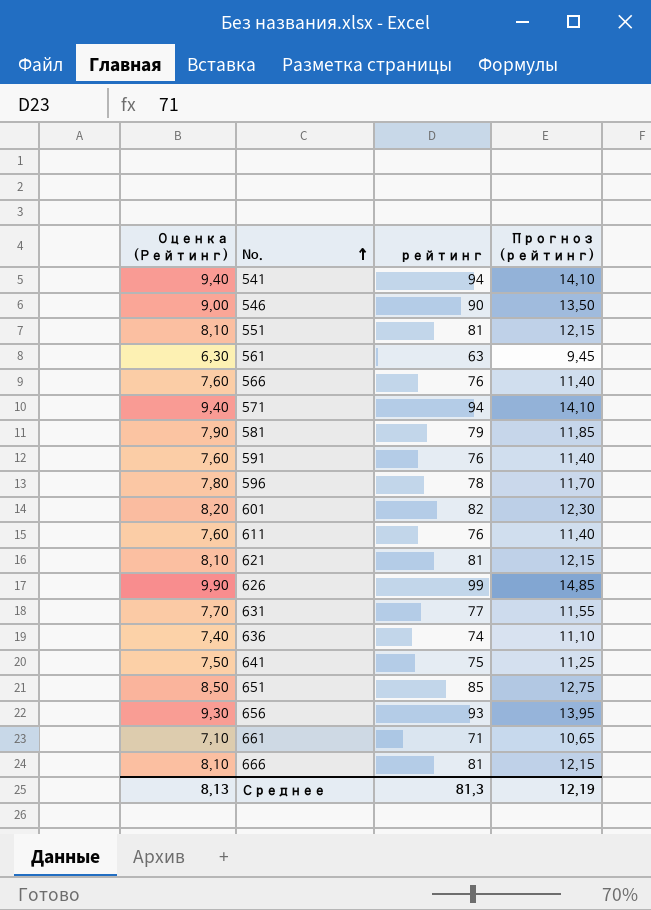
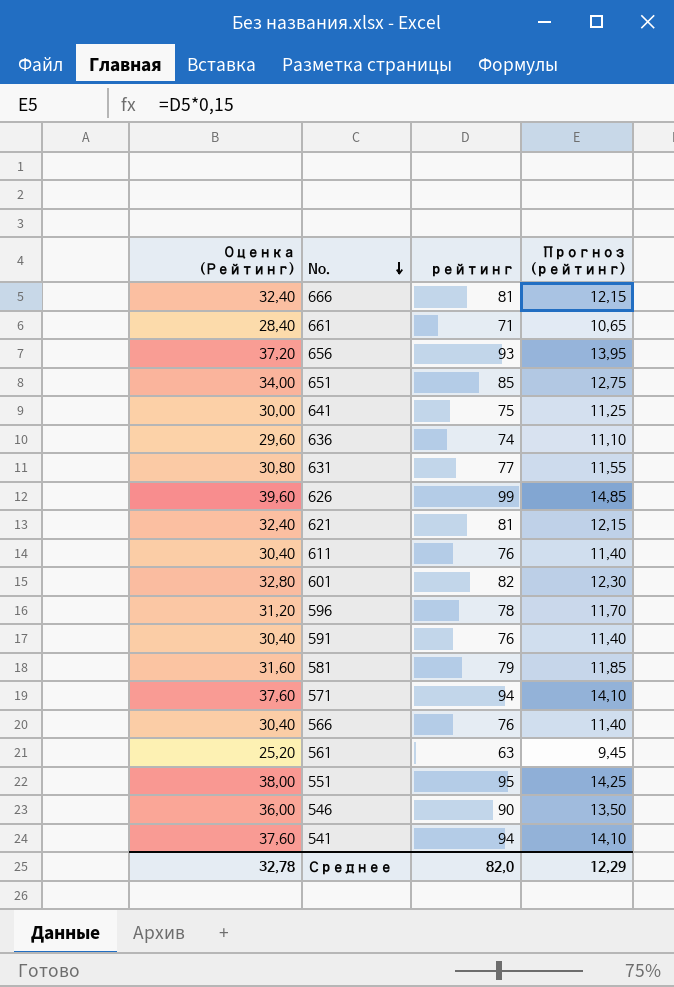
row order: No. ascending -> No. descending
column Оценка (Рейтинг) | formula: [рейтинг] * 0,1 -> [рейтинг] * 0,4
551 | рейтинг: 81 -> 95
551 | Прогноз (рейтинг): 12,15 -> 14,25
Среднее | Оценка (Рейтинг): 8,13 -> 32,78
Среднее | рейтинг: 81,3 -> 82,0
Среднее | Прогноз (рейтинг): 12,19 -> 12,29

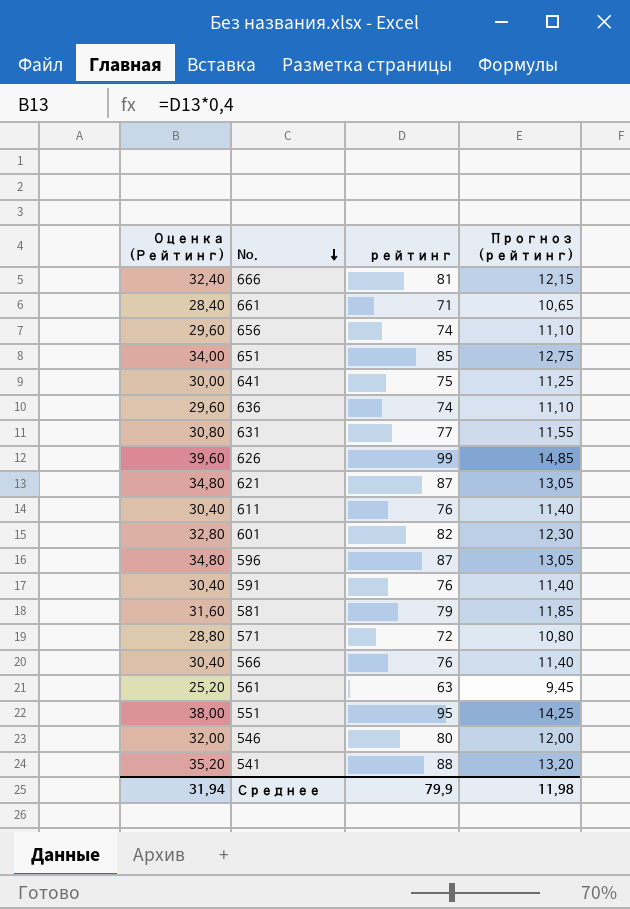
656 | Оценка (Рейтинг): 37,20 -> 29,60
656 | рейтинг: 93 -> 74
656 | Прогноз (рейтинг): 13,95 -> 11,10
621 | Оценка (Рейтинг): 32,40 -> 34,80
621 | рейтинг: 81 -> 87
621 | Прогноз (рейтинг): 12,15 -> 13,05
596 | Оценка (Рейтинг): 31,20 -> 34,80
596 | рейтинг: 78 -> 87
596 | Прогноз (рейтинг): 11,70 -> 13,05
571 | Оценка (Рейтинг): 37,60 -> 28,80
571 | рейтинг: 94 -> 72
571 | Прогноз (рейтинг): 14,10 -> 10,80
546 | Оценка (Рейтинг): 36,00 -> 32,00
546 | рейтинг: 90 -> 80
546 | Прогноз (рейтинг): 13,50 -> 12,00
541 | Оценка (Рейтинг): 37,60 -> 35,20
541 | рейтинг: 94 -> 88
541 | Прогноз (рейтинг): 14,10 -> 13,20
Среднее | Оценка (Рейтинг): 32,78 -> 31,94
Среднее | рейтинг: 82,0 -> 79,9
Среднее | Прогноз (рейтинг): 12,29 -> 11,98

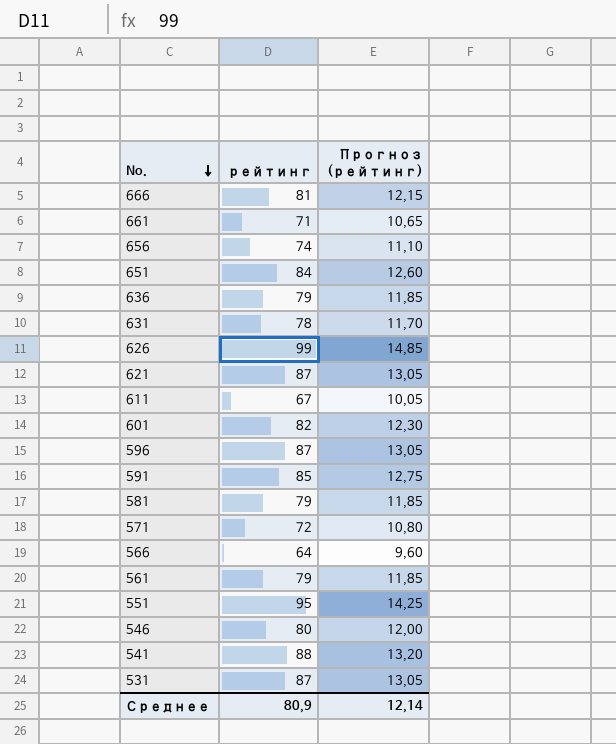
column Оценка (Рейтинг) | formula: [рейтинг] * 0,4 -> none
row 641: 30,00 | 75 | 11,25 -> none
651 | рейтинг: 85 -> 84
651 | Прогноз (рейтинг): 12,75 -> 12,60
636 | рейтинг: 74 -> 79
636 | Прогноз (рейтинг): 11,10 -> 11,85
631 | рейтинг: 77 -> 78
631 | Прогноз (рейтинг): 11,55 -> 11,70
611 | рейтинг: 76 -> 67
611 | Прогноз (рейтинг): 11,40 -> 10,05
591 | рейтинг: 76 -> 85
591 | Прогноз (рейтинг): 11,40 -> 12,75
566 | рейтинг: 76 -> 64
566 | Прогноз (рейтинг): 11,40 -> 9,60
561 | рейтинг: 63 -> 79
561 | Прогноз (рейтинг): 9,45 -> 11,85
row 531: none -> 87 | 13,05
Среднее | рейтинг: 79,9 -> 80,9
Среднее | Прогноз (рейтинг): 11,98 -> 12,14

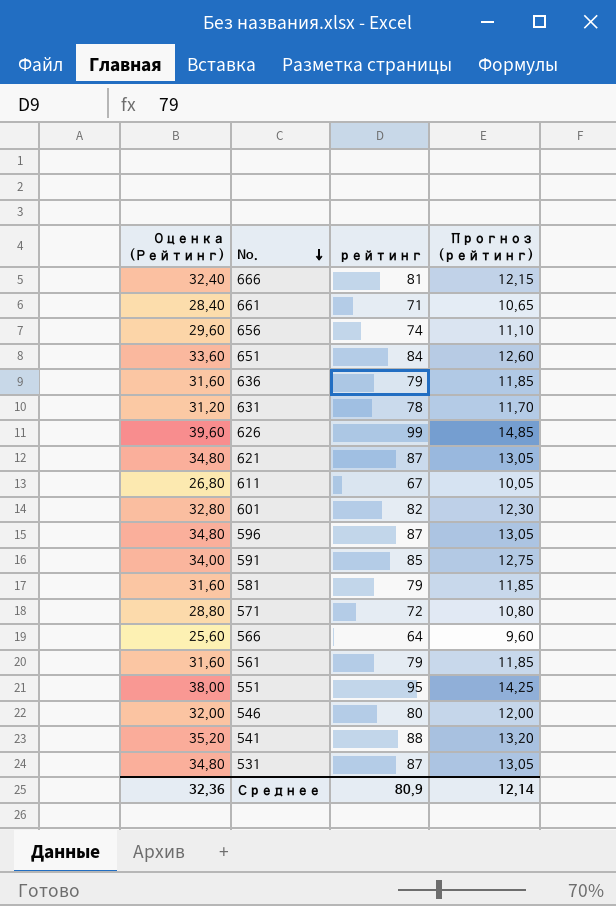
column Оценка (Рейтинг) | formula: none -> [рейтинг] * 0,4

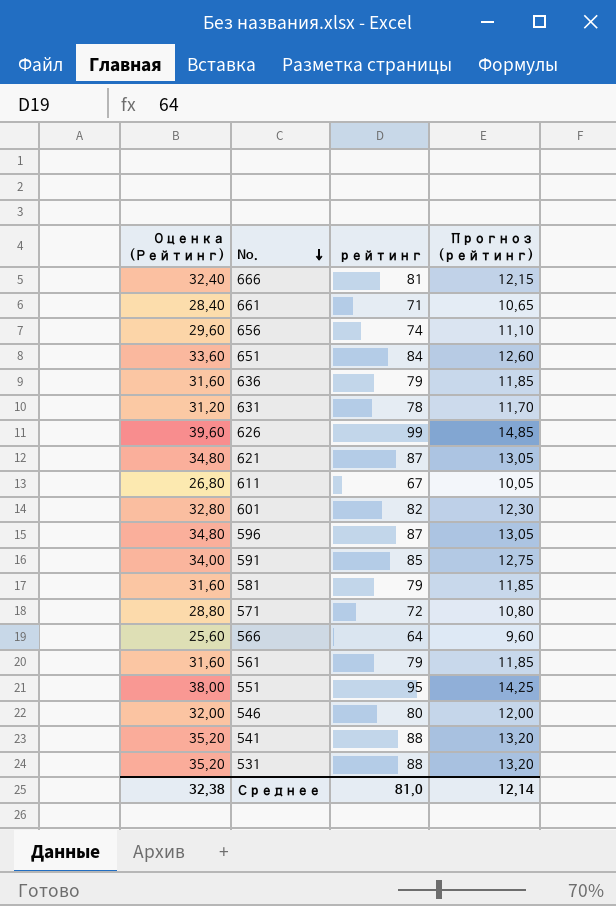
531 | Оценка (Рейтинг): 34,80 -> 35,20
531 | рейтинг: 87 -> 88
531 | Прогноз (рейтинг): 13,05 -> 13,20
Среднее | Оценка (Рейтинг): 32,36 -> 32,38
Среднее | рейтинг: 80,9 -> 81,0

